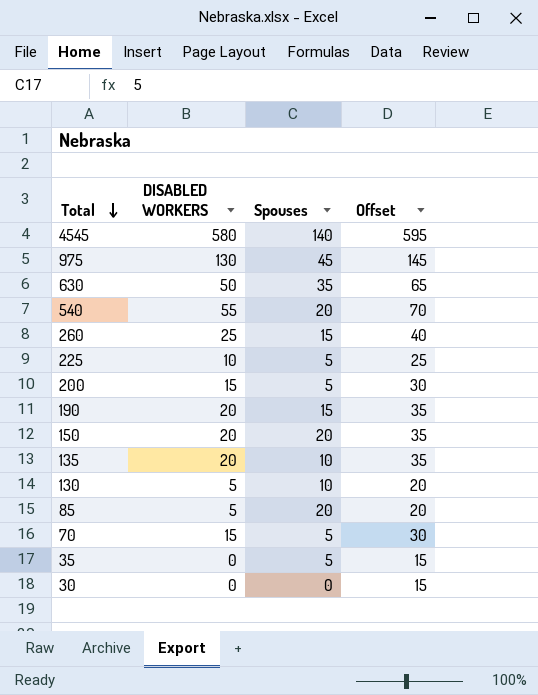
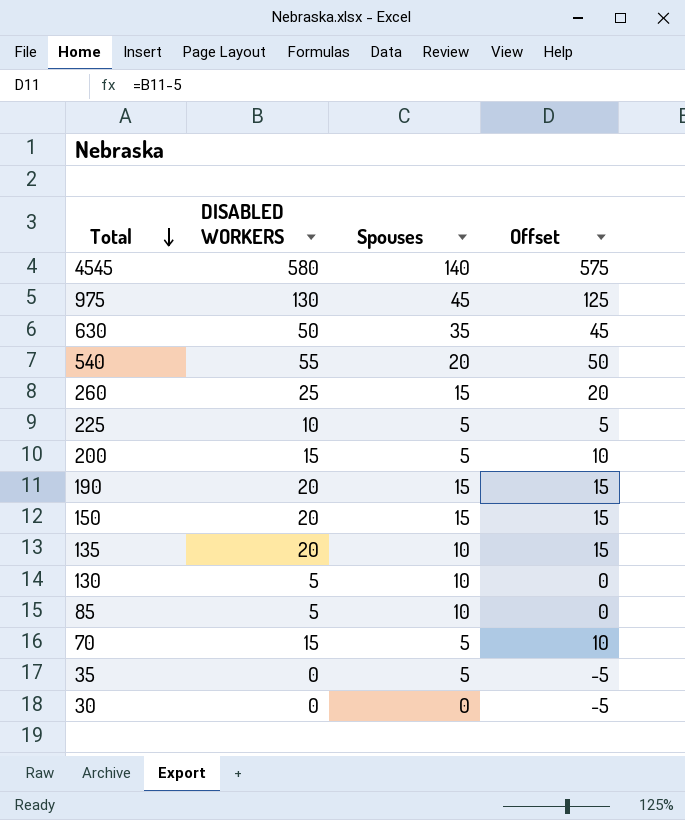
column Offset | formula: [DISABLED WORKERS] + 15 -> [DISABLED WORKERS] - 5
150 | Spouses: 20 -> 15
85 | Spouses: 20 -> 10

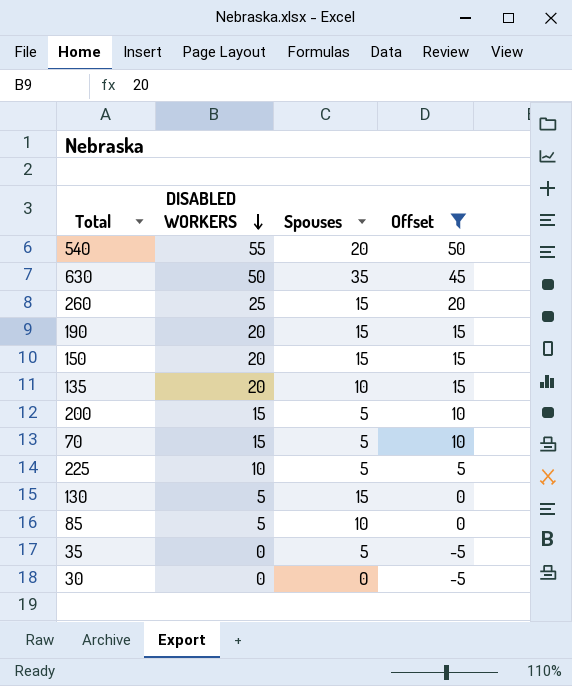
filter: none -> Offset <= 50
row order: Total descending -> DISABLED WORKERS descending
130 | Spouses: 10 -> 15

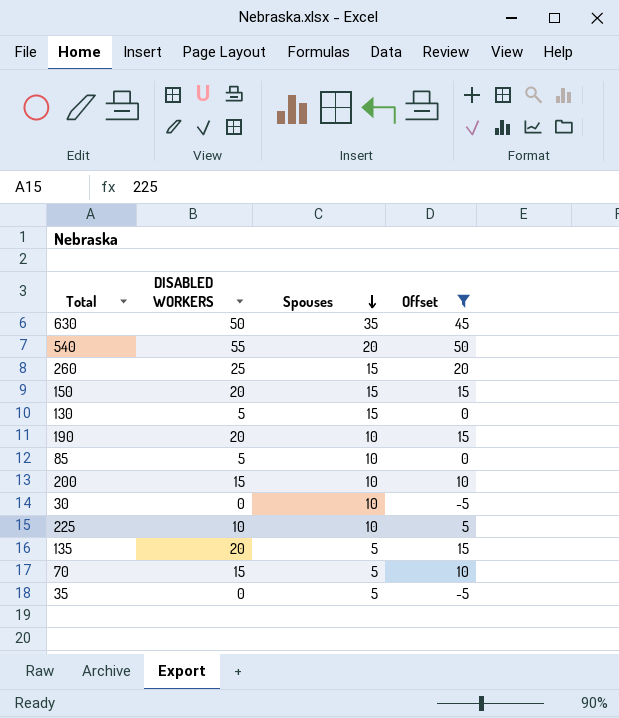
row order: DISABLED WORKERS descending -> Spouses descending
190 | Spouses: 15 -> 10
200 | Spouses: 5 -> 10
30 | Spouses: 0 -> 10
225 | Spouses: 5 -> 10
135 | Spouses: 10 -> 5

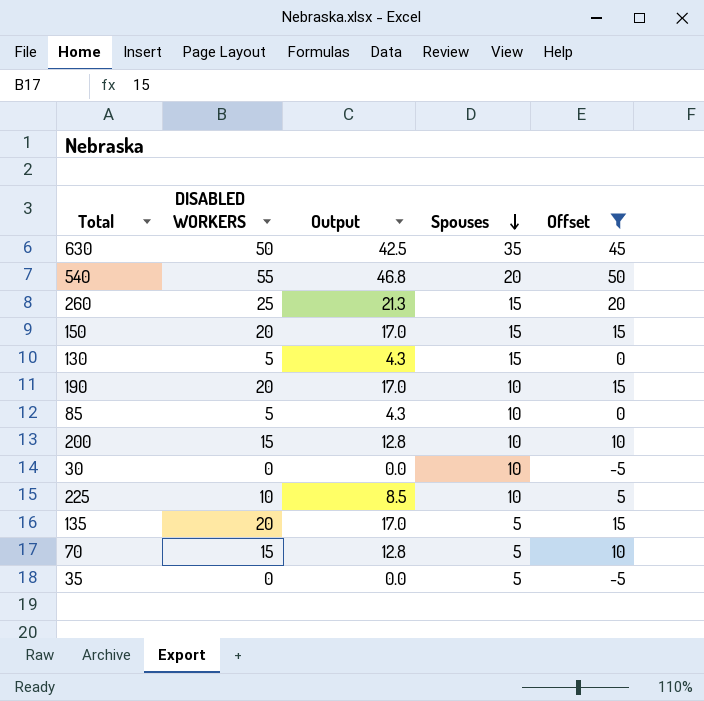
column Output | formula: none -> [DISABLED WORKERS] * 0.85

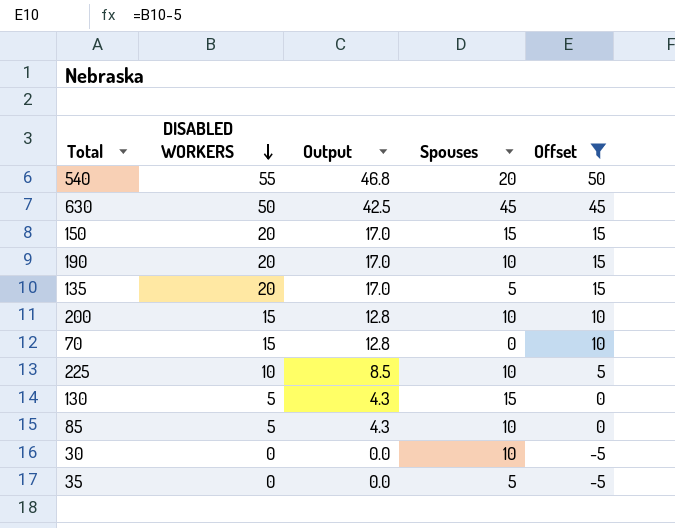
row order: Spouses descending -> DISABLED WORKERS descending
row 260: 25 | 21.3 | 15 | 20 -> none
630 | Spouses: 35 -> 45
70 | Spouses: 5 -> 0

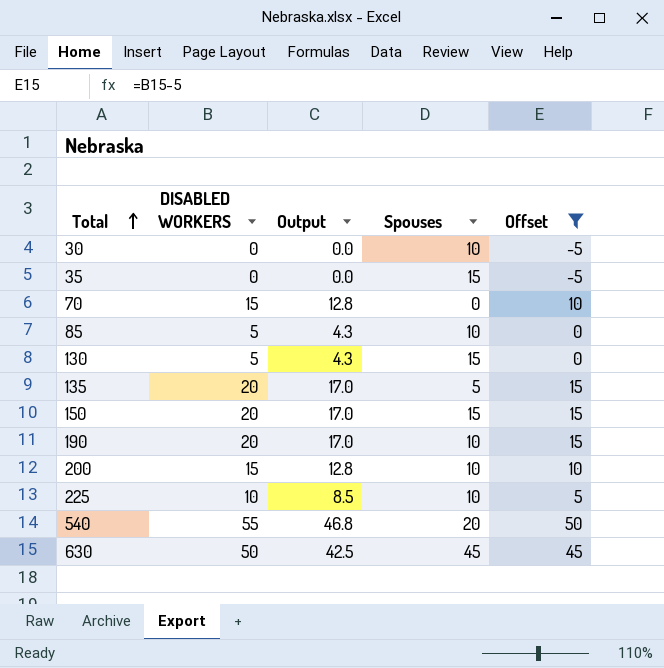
row order: DISABLED WORKERS descending -> Total ascending
35 | Spouses: 5 -> 15

